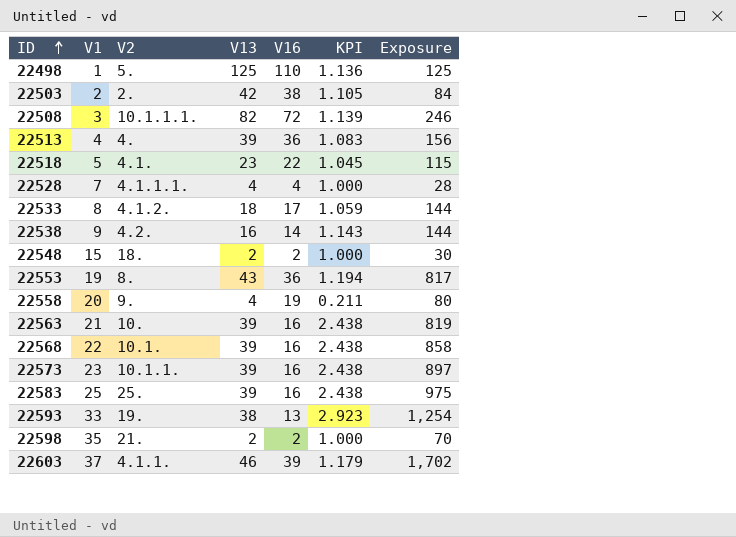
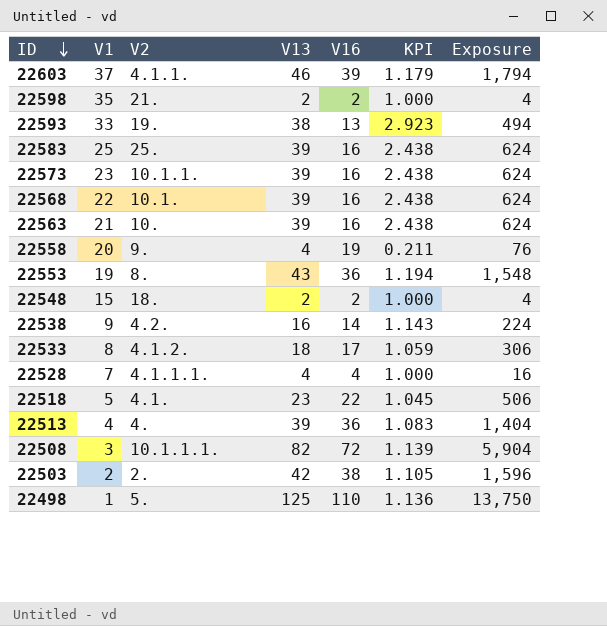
row order: ID ascending -> ID descending
column Exposure | formula: [V1] * [V13] -> [V13] * [V16]

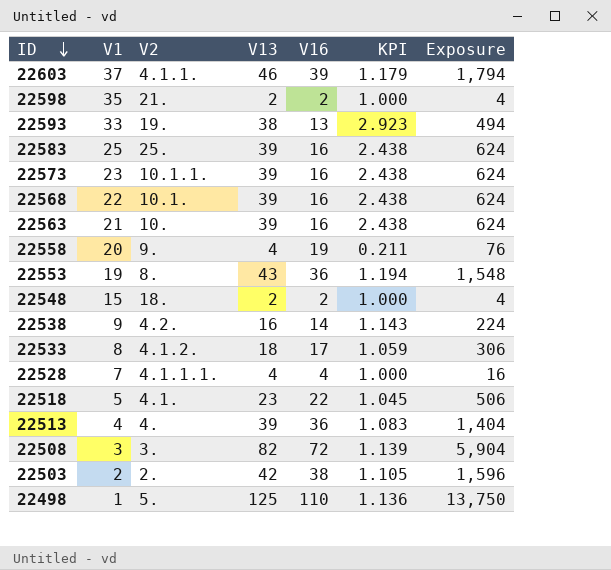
22508 | V2: 10.1.1.1. -> 3.

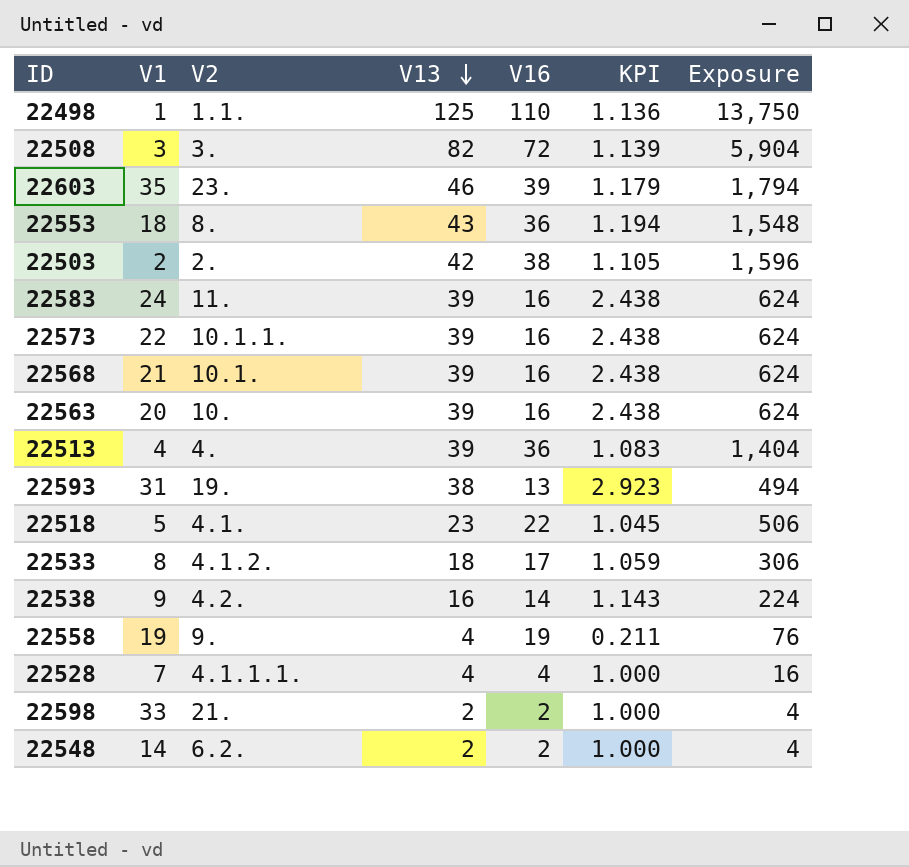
row order: ID descending -> V13 descending
22498 | V2: 5. -> 1.1.
22603 | V1: 37 -> 35
22603 | V2: 4.1.1. -> 23.
22553 | V1: 19 -> 18
22583 | V1: 25 -> 24
22583 | V2: 25. -> 11.
22573 | V1: 23 -> 22
22568 | V1: 22 -> 21
22563 | V1: 21 -> 20
22593 | V1: 33 -> 31
22558 | V1: 20 -> 19
22598 | V1: 35 -> 33
22548 | V1: 15 -> 14
22548 | V2: 18. -> 6.2.

